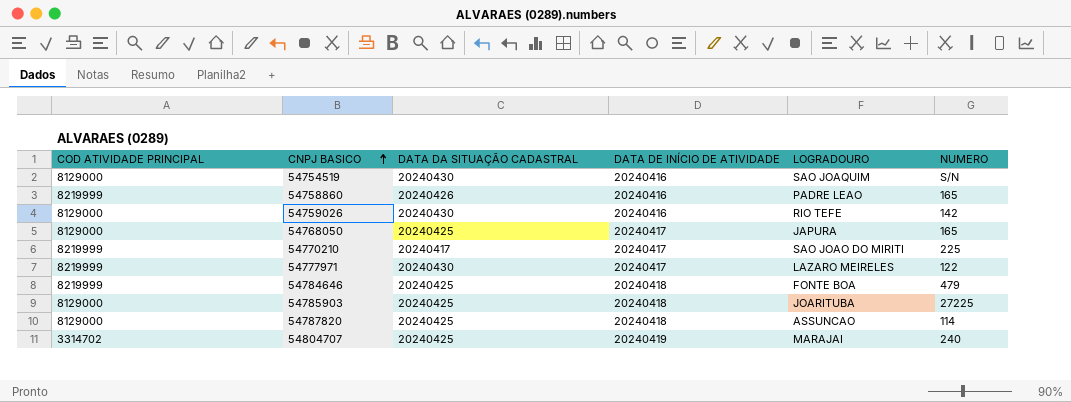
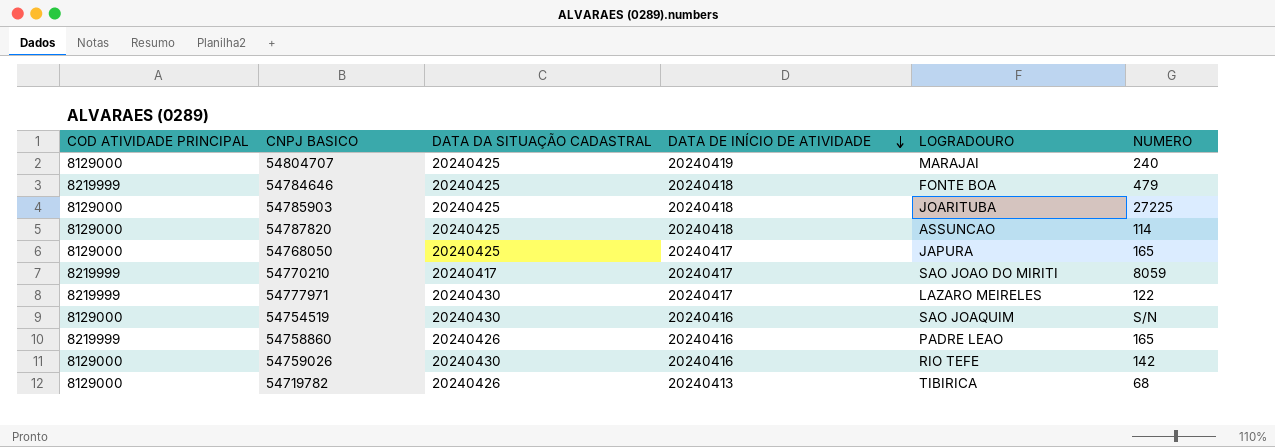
row order: CNPJ BASICO ascending -> DATA DE INÍCIO DE ATIVIDADE descending
54804707 | COD ATIVIDADE PRINCIPAL: 3314702 -> 8129000
54770210 | NUMERO: 225 -> 8059
row 54719782: none -> 8129000 | 20240426 | 20240413 | TIBIRICA | 68

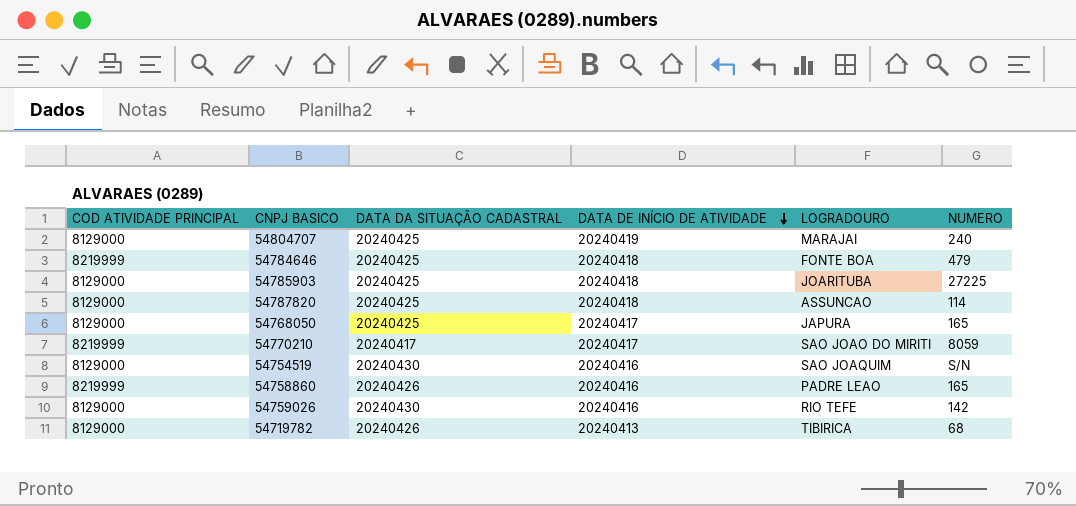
row 54777971: 8219999 | 20240430 | 20240417 | LAZARO MEIRELES | 122 -> none

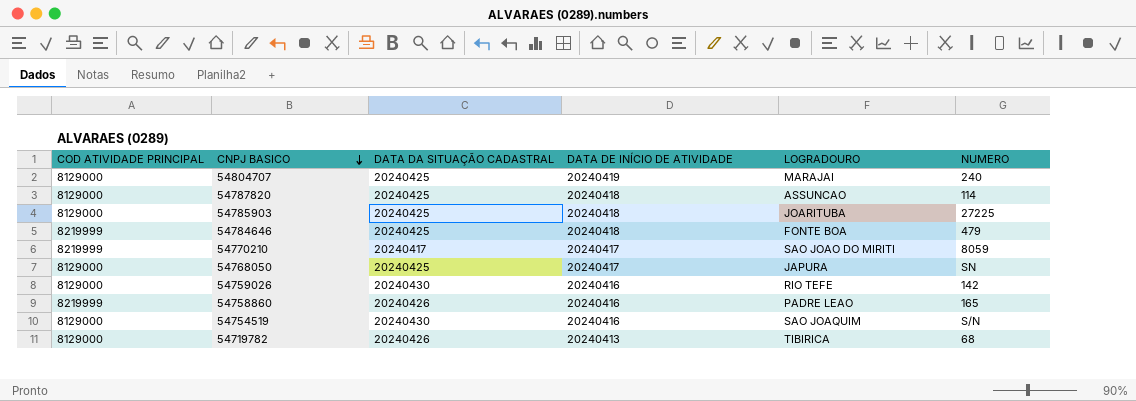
row order: DATA DE INÍCIO DE ATIVIDADE descending -> CNPJ BASICO descending
54768050 | NUMERO: 165 -> SN

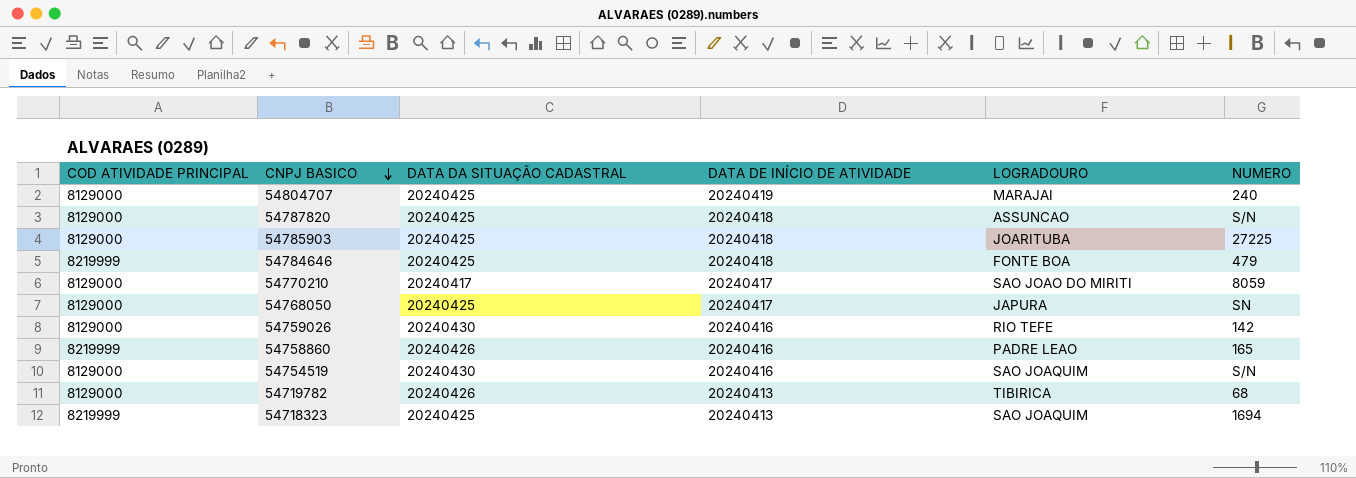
54787820 | NUMERO: 114 -> S/N
54770210 | COD ATIVIDADE PRINCIPAL: 8219999 -> 8129000
row 54718323: none -> 8219999 | 20240425 | 20240413 | SAO JOAQUIM | 1694

